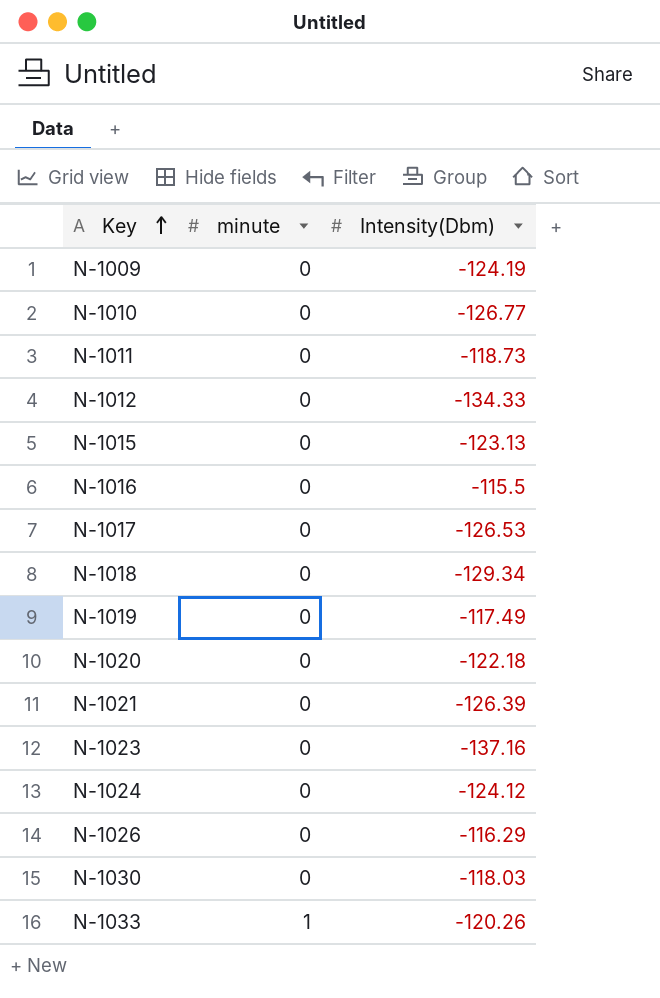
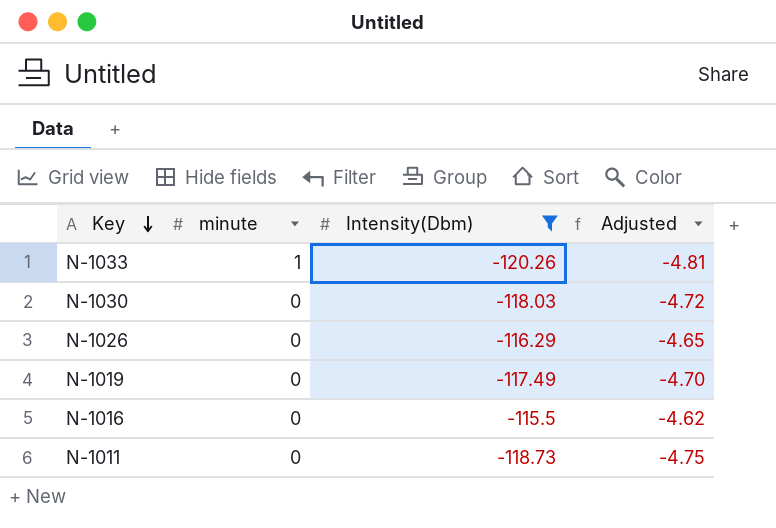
filter: none -> Intensity(Dbm) >= -120.26
row order: Key ascending -> Key descending
column Adjusted | formula: none -> [Intensity(Dbm)] * 0.04

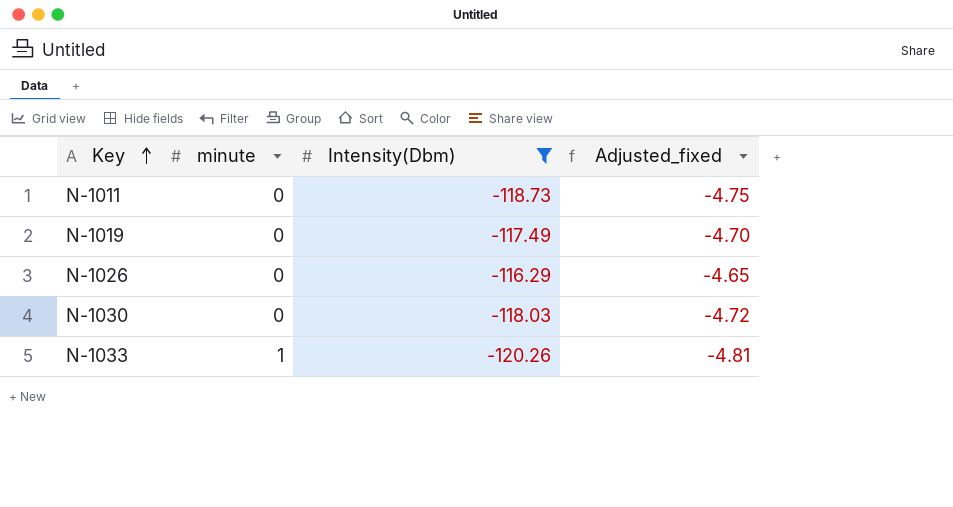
row order: Key descending -> Key ascending
column name: Adjusted -> Adjusted_fixed
row N-1016: 0 | -115.5 | -4.62 -> none

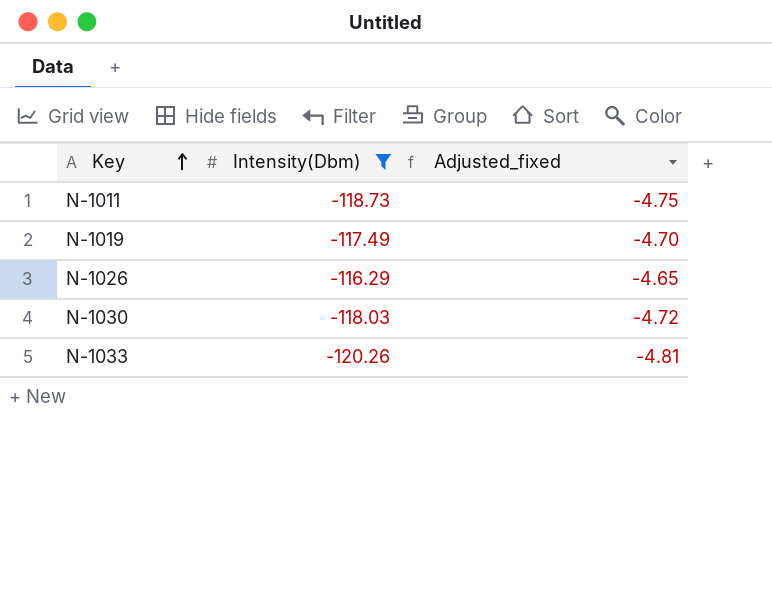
column minute | position: 2 -> none

